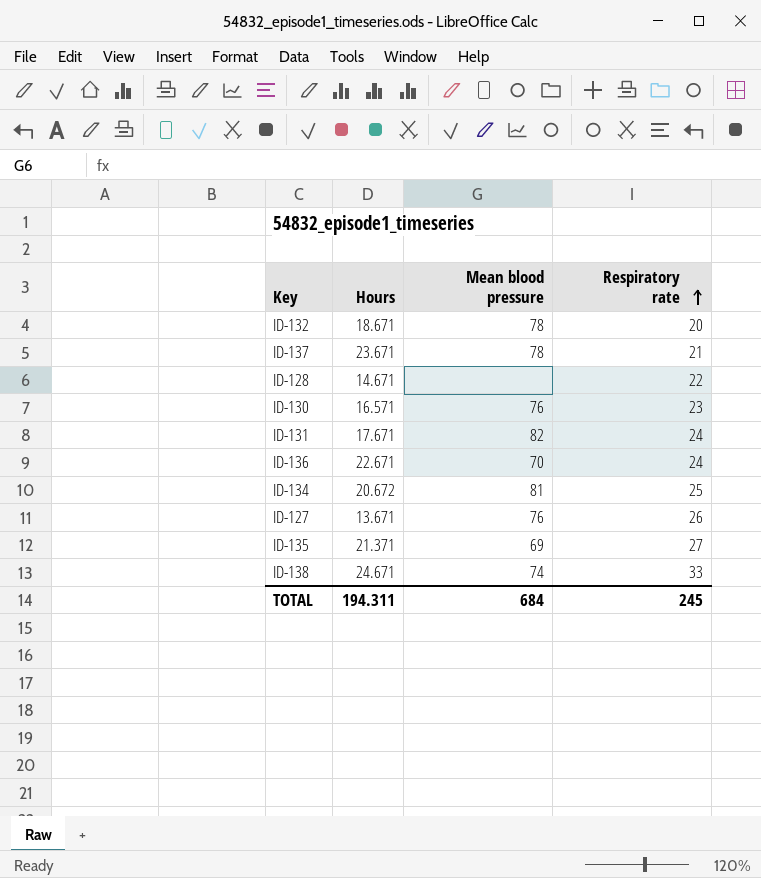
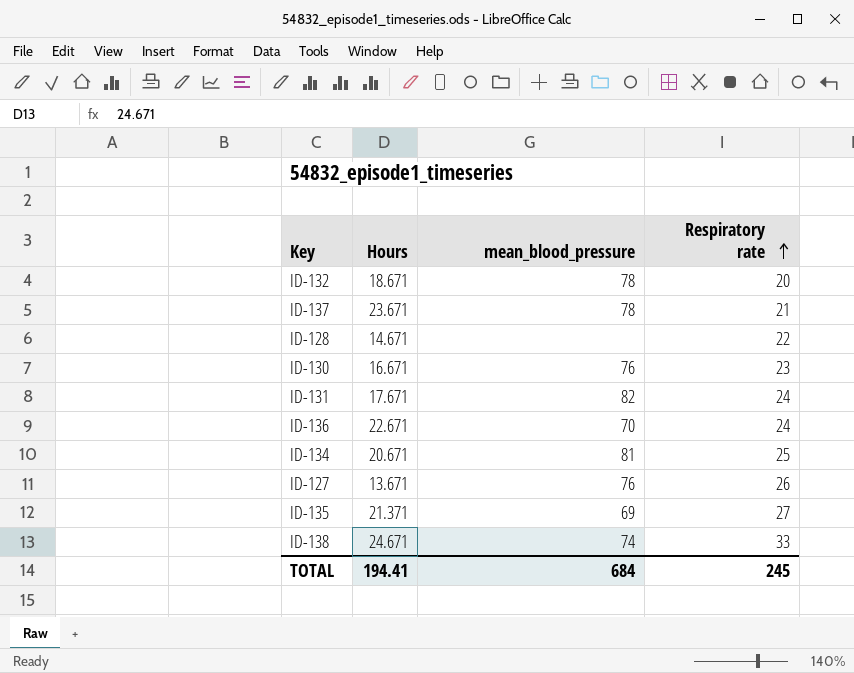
column name: Mean blood pressure -> mean_blood_pressure
ID-130 | Hours: 16.571 -> 16.671
ID-134 | Hours: 20.672 -> 20.671
TOTAL | Hours: 194.311 -> 194.41

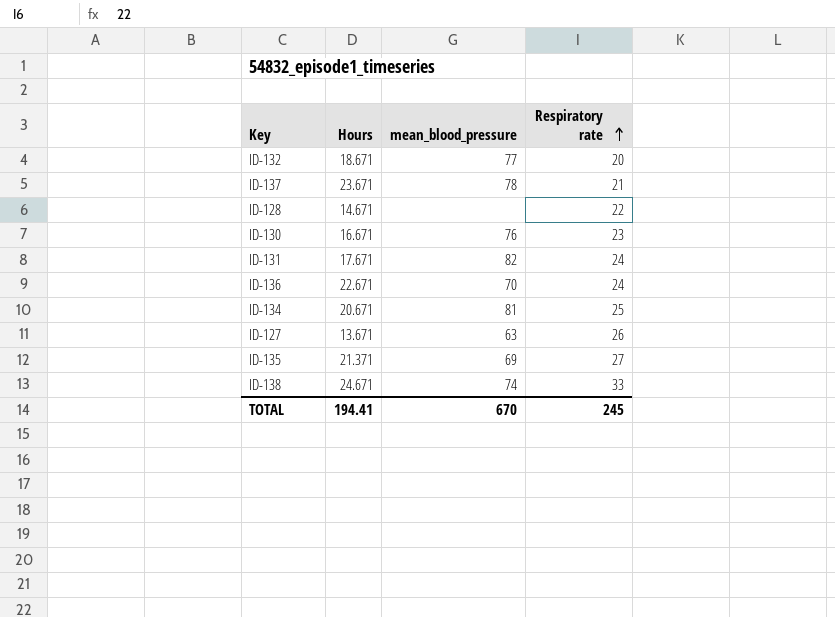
ID-132 | mean_blood_pressure: 78 -> 77
ID-127 | mean_blood_pressure: 76 -> 63
TOTAL | mean_blood_pressure: 684 -> 670

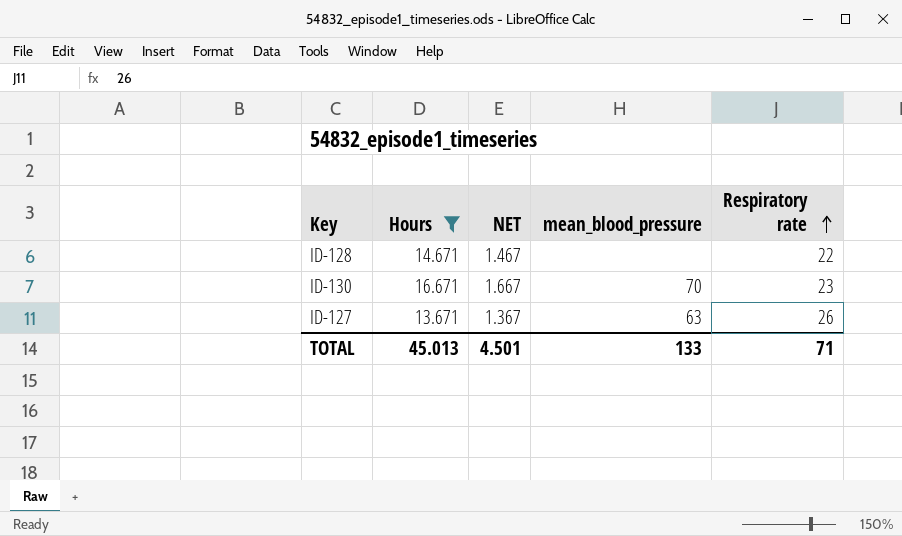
filter: none -> Hours <= 16.671
column NET | formula: none -> [Hours] * 0.1
ID-130 | mean_blood_pressure: 76 -> 70
TOTAL | Hours: 194.41 -> 45.013
TOTAL | mean_blood_pressure: 670 -> 133
TOTAL | Respiratory rate: 245 -> 71

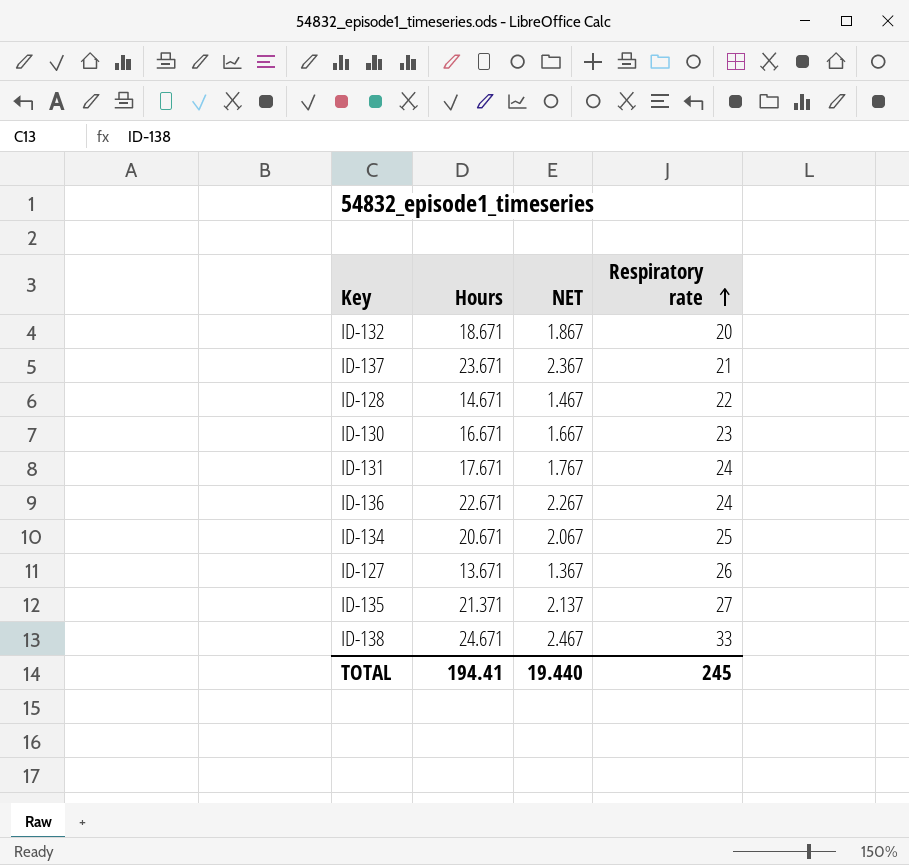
filter: Hours <= 16.671 -> none
column mean_blood_pressure | position: 4 -> none
TOTAL | Hours: 45.013 -> 194.41
TOTAL | NET: 4.501 -> 19.440
TOTAL | Respiratory rate: 71 -> 245

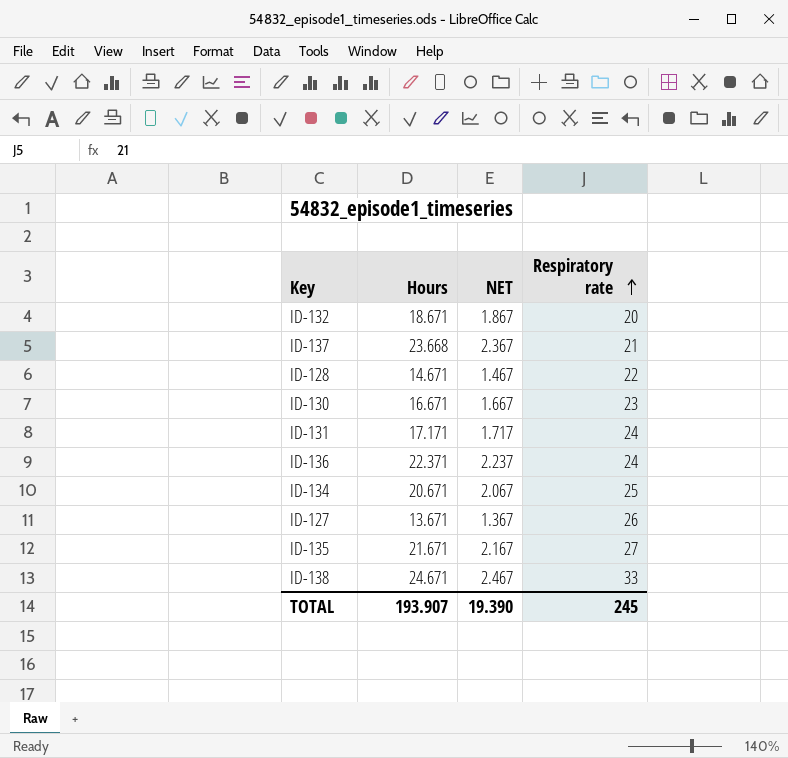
ID-137 | Hours: 23.671 -> 23.668
ID-131 | Hours: 17.671 -> 17.171
ID-131 | NET: 1.767 -> 1.717
ID-136 | Hours: 22.671 -> 22.371
ID-136 | NET: 2.267 -> 2.237
ID-135 | Hours: 21.371 -> 21.671
ID-135 | NET: 2.137 -> 2.167
TOTAL | Hours: 194.41 -> 193.907
TOTAL | NET: 19.440 -> 19.390

